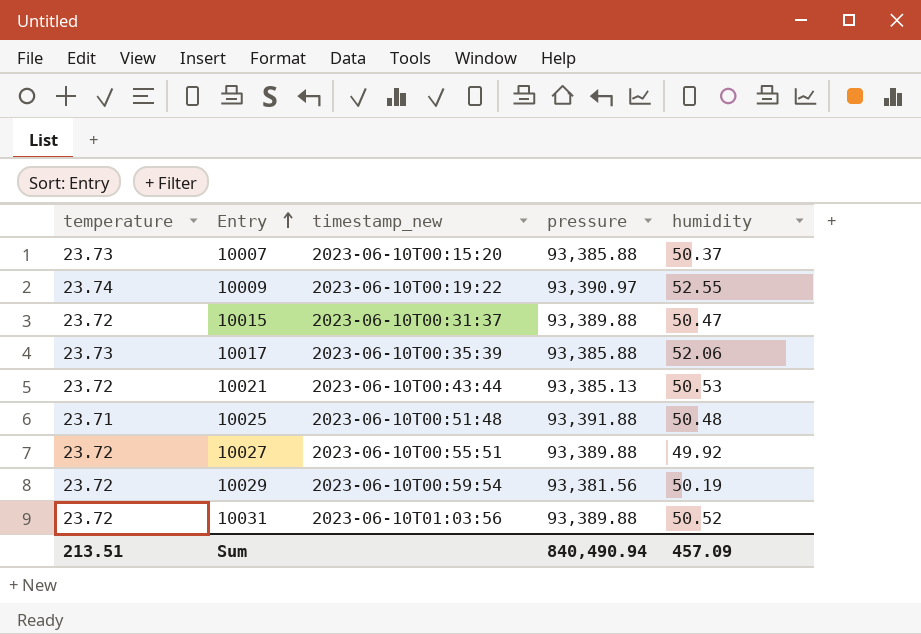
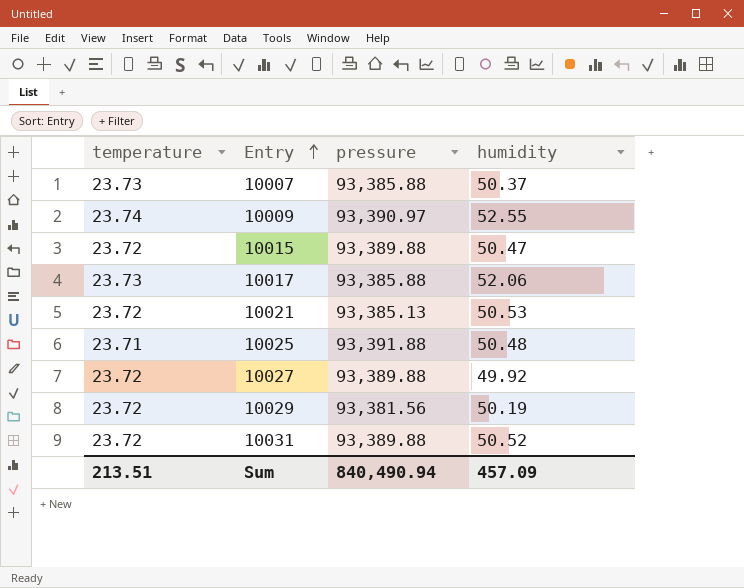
column timestamp_new | position: 3 -> none

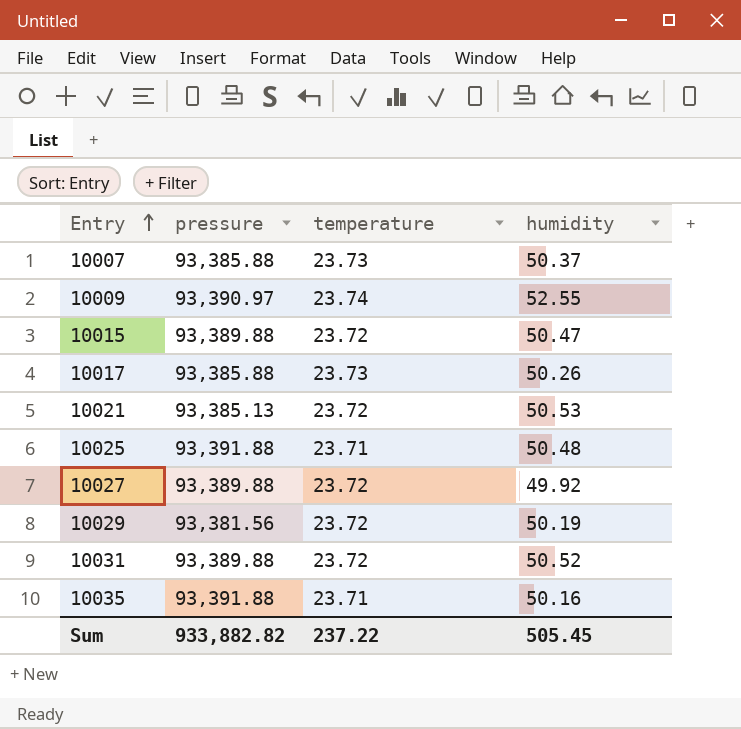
column temperature | position: 1 -> 3
10017 | humidity: 52.06 -> 50.26
row 10035: none -> 93,391.88 | 23.71 | 50.16
Sum | pressure: 840,490.94 -> 933,882.82
Sum | temperature: 213.51 -> 237.22
Sum | humidity: 457.09 -> 505.45

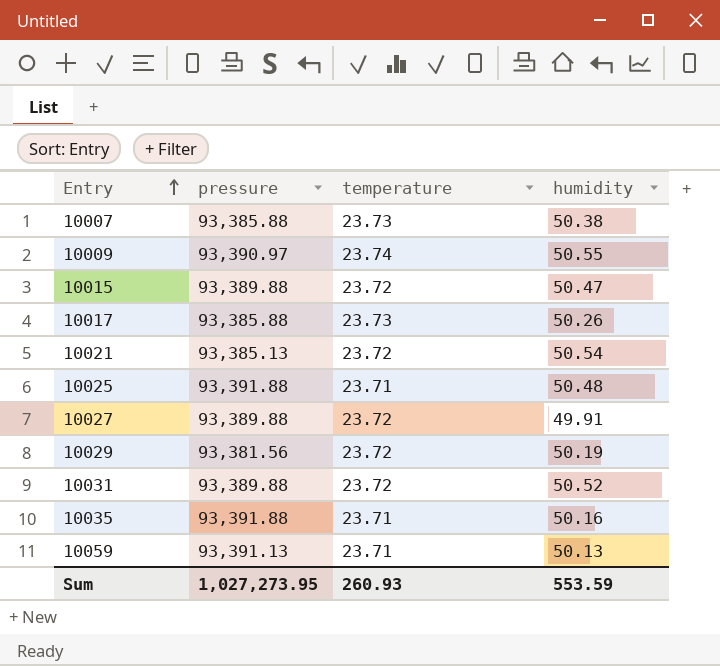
10007 | humidity: 50.37 -> 50.38
10009 | humidity: 52.55 -> 50.55
10021 | humidity: 50.53 -> 50.54
10027 | humidity: 49.92 -> 49.91
row 10059: none -> 93,391.13 | 23.71 | 50.13
Sum | pressure: 933,882.82 -> 1,027,273.95
Sum | temperature: 237.22 -> 260.93
Sum | humidity: 505.45 -> 553.59

